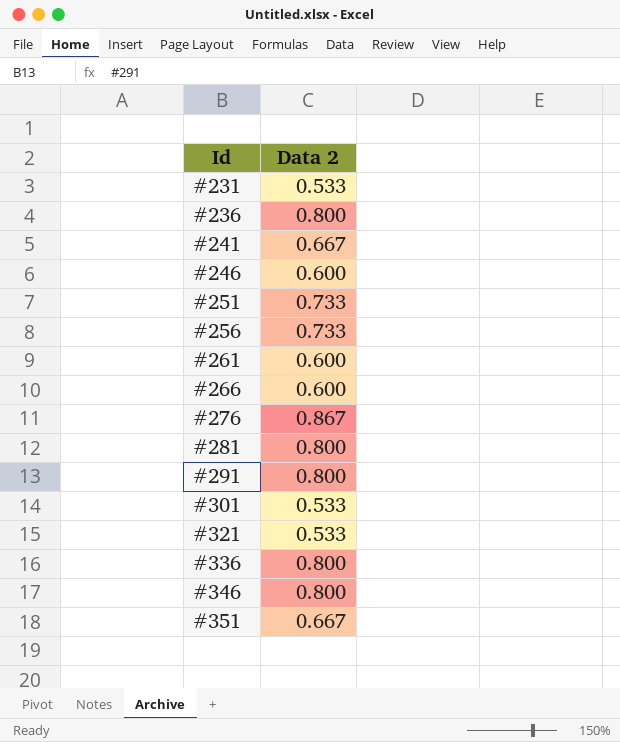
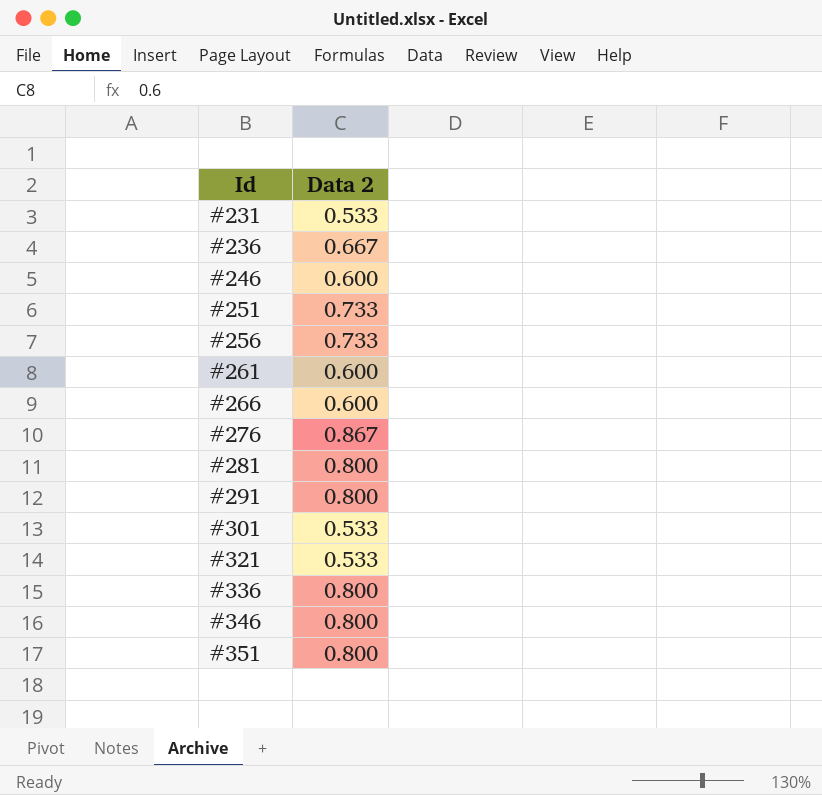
row #241: 0.667 -> none
#236 | Data 2: 0.800 -> 0.667
#351 | Data 2: 0.667 -> 0.800

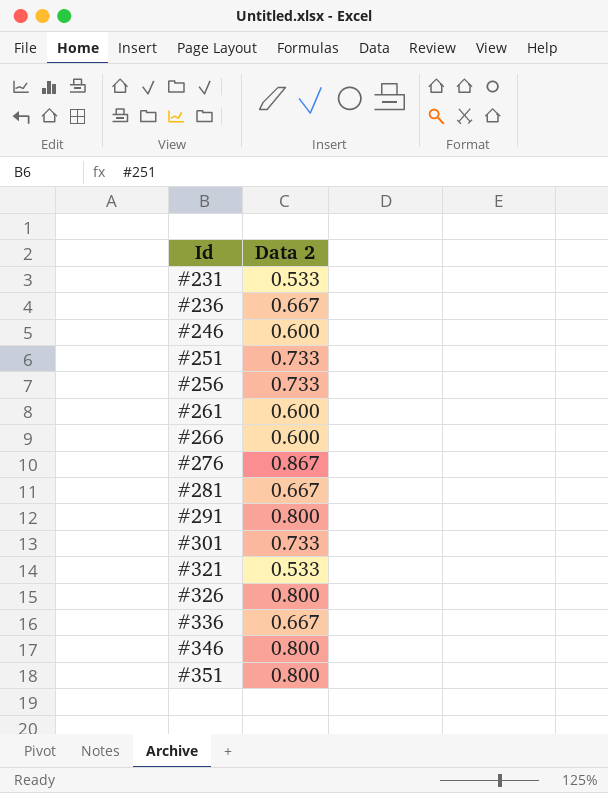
#281 | Data 2: 0.800 -> 0.667
#301 | Data 2: 0.533 -> 0.733
row #326: none -> 0.800
#336 | Data 2: 0.800 -> 0.667

